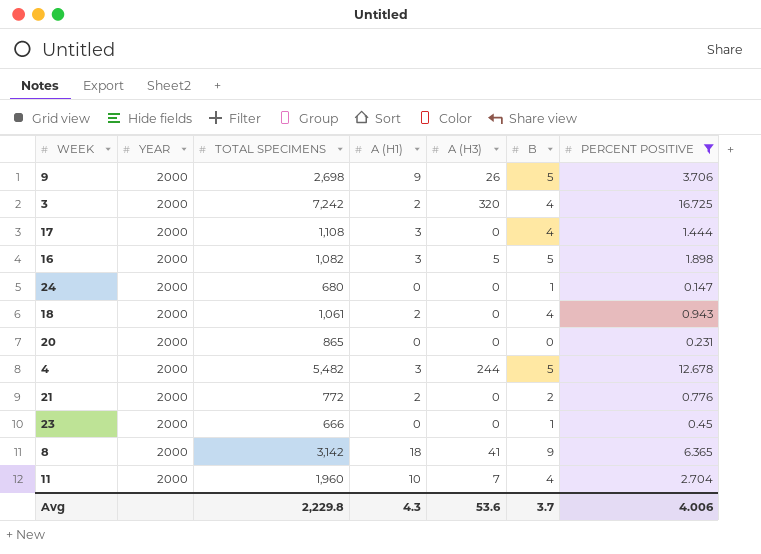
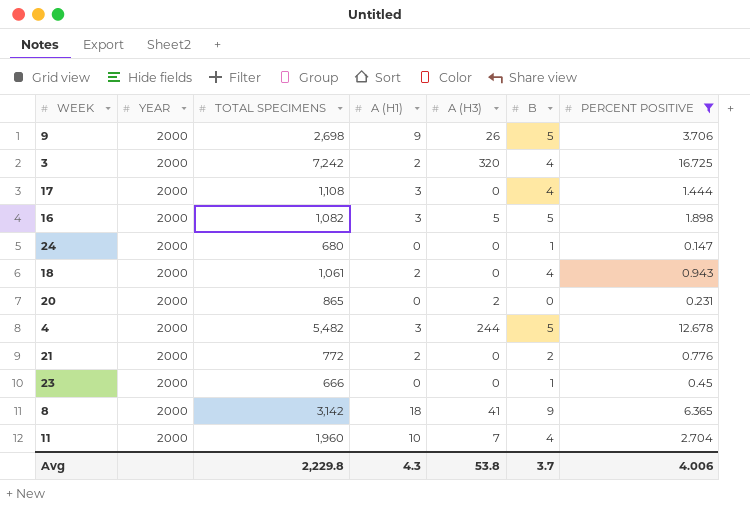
20 | A (H3): 0 -> 2
Avg | A (H3): 53.6 -> 53.8

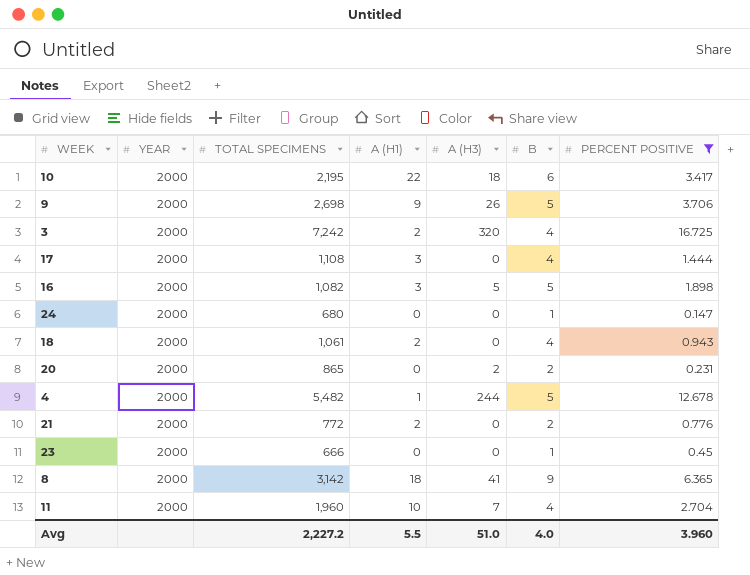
row 10: none -> 2000 | 2,195 | 22 | 18 | 6 | 3.417
20 | B: 0 -> 2
4 | A (H1): 3 -> 1
Avg | TOTAL SPECIMENS: 2,229.8 -> 2,227.2
Avg | A (H1): 4.3 -> 5.5
Avg | A (H3): 53.8 -> 51.0
Avg | B: 3.7 -> 4.0
Avg | PERCENT POSITIVE: 4.006 -> 3.960

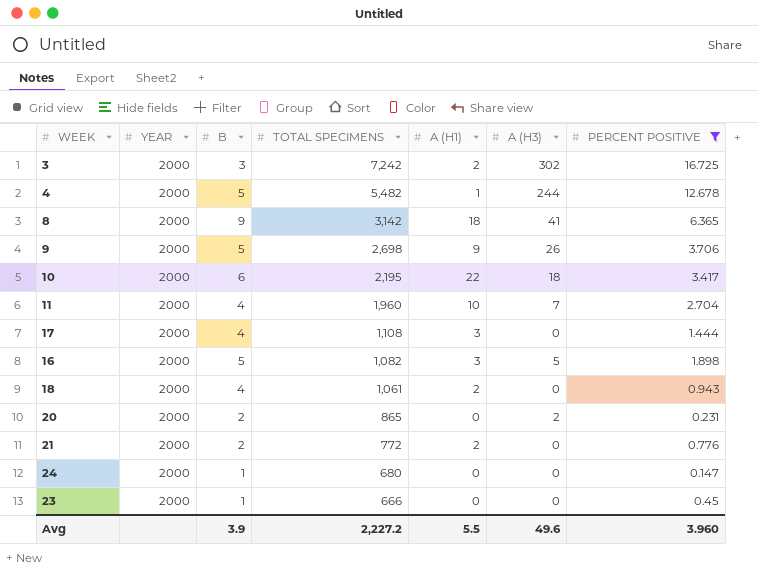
row order: none -> TOTAL SPECIMENS descending
column B | position: 6 -> 3
3 | B: 4 -> 3
3 | A (H3): 320 -> 302
Avg | B: 4.0 -> 3.9
Avg | A (H3): 51.0 -> 49.6

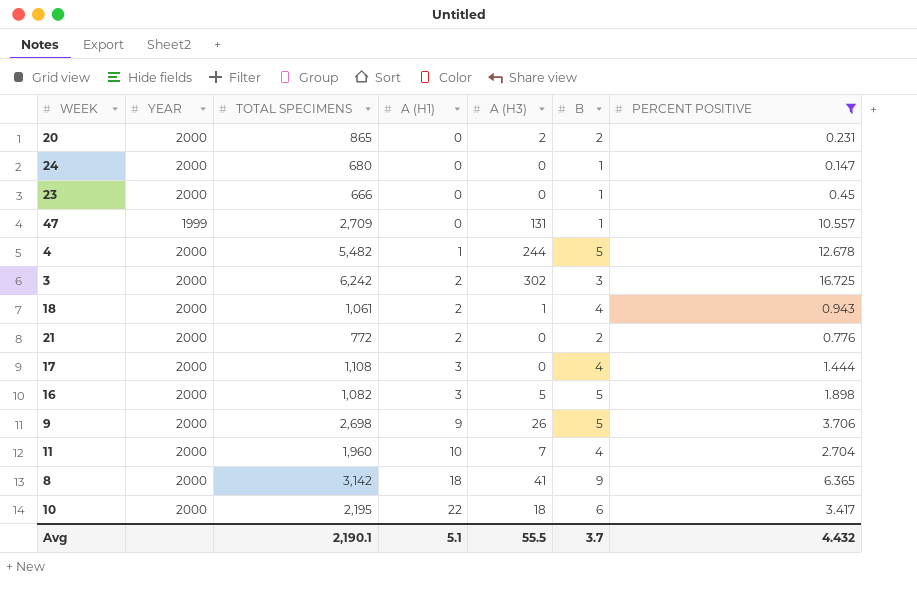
row order: TOTAL SPECIMENS descending -> A (H1) ascending
column B | position: 3 -> 6
row 47: none -> 1999 | 2,709 | 0 | 131 | 1 | 10.557
3 | TOTAL SPECIMENS: 7,242 -> 6,242
18 | A (H3): 0 -> 1
Avg | TOTAL SPECIMENS: 2,227.2 -> 2,190.1
Avg | A (H1): 5.5 -> 5.1
Avg | A (H3): 49.6 -> 55.5
Avg | B: 3.9 -> 3.7
Avg | PERCENT POSITIVE: 3.960 -> 4.432

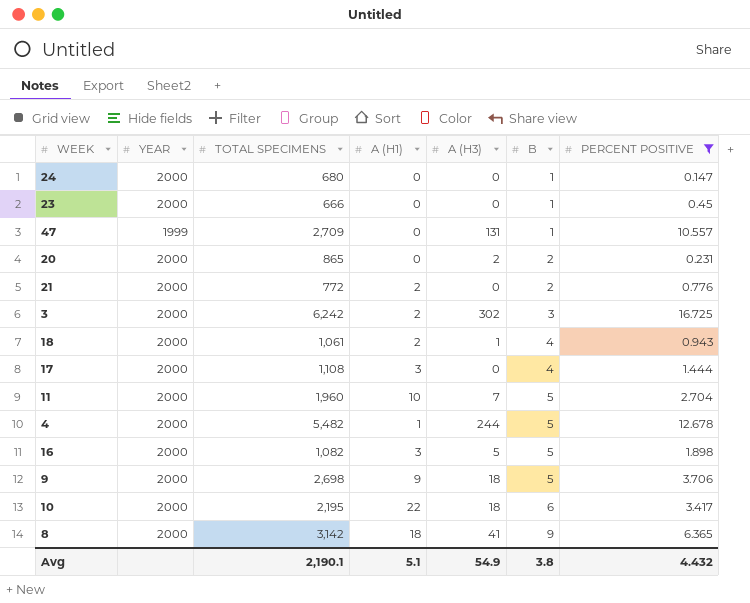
row order: A (H1) ascending -> B ascending
11 | B: 4 -> 5
9 | A (H3): 26 -> 18
Avg | A (H3): 55.5 -> 54.9
Avg | B: 3.7 -> 3.8

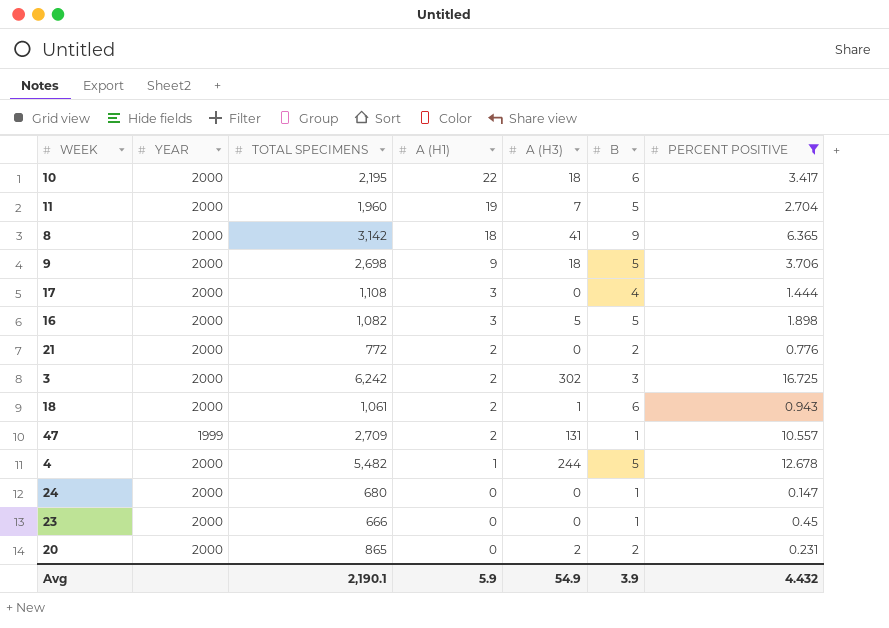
row order: B ascending -> A (H1) descending
11 | A (H1): 10 -> 19
18 | B: 4 -> 6
47 | A (H1): 0 -> 2
Avg | A (H1): 5.1 -> 5.9
Avg | B: 3.8 -> 3.9

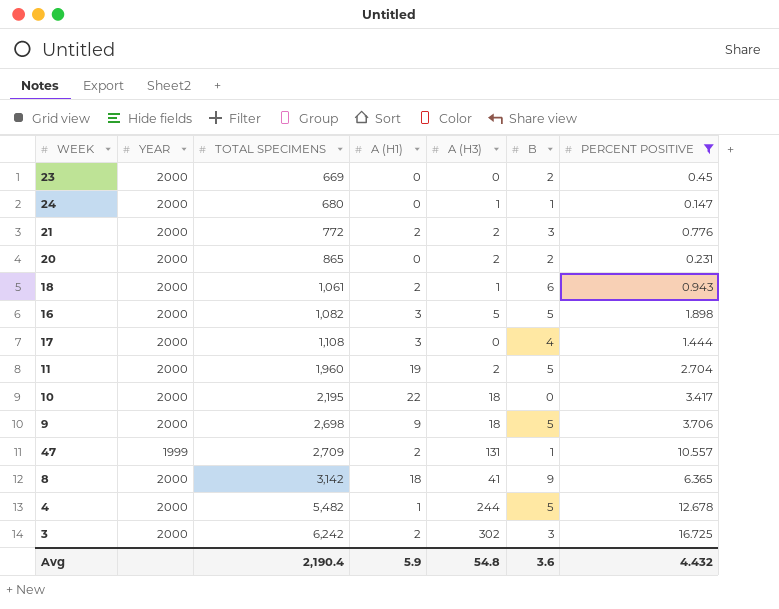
row order: A (H1) descending -> TOTAL SPECIMENS ascending
23 | TOTAL SPECIMENS: 666 -> 669
23 | B: 1 -> 2
24 | A (H3): 0 -> 1
21 | A (H3): 0 -> 2
21 | B: 2 -> 3
11 | A (H3): 7 -> 2
10 | B: 6 -> 0
Avg | TOTAL SPECIMENS: 2,190.1 -> 2,190.4
Avg | A (H3): 54.9 -> 54.8
Avg | B: 3.9 -> 3.6

